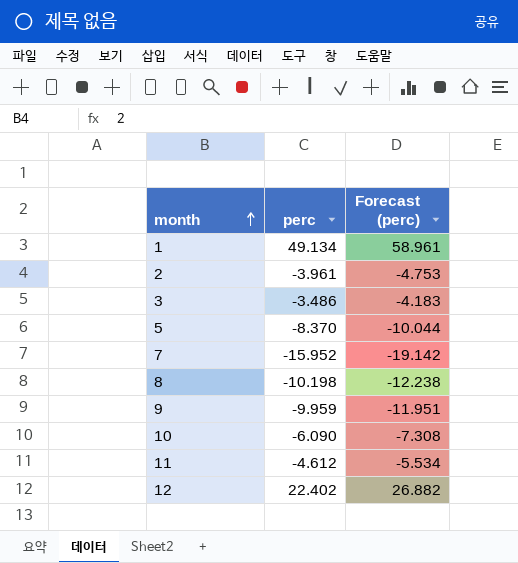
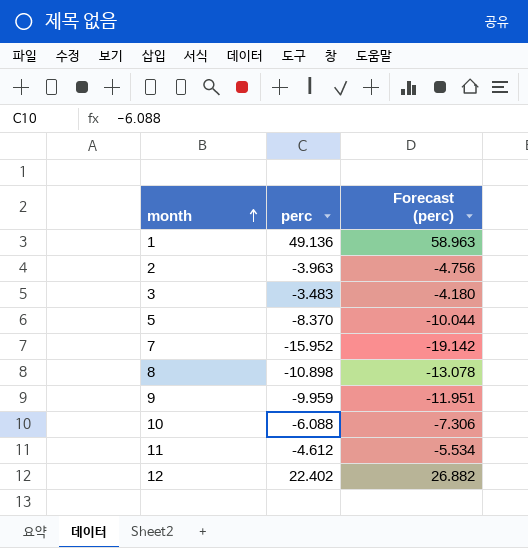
1 | perc: 49.134 -> 49.136
1 | Forecast (perc): 58.961 -> 58.963
2 | perc: -3.961 -> -3.963
2 | Forecast (perc): -4.753 -> -4.756
3 | perc: -3.486 -> -3.483
3 | Forecast (perc): -4.183 -> -4.180
8 | perc: -10.198 -> -10.898
8 | Forecast (perc): -12.238 -> -13.078
10 | perc: -6.090 -> -6.088
10 | Forecast (perc): -7.308 -> -7.306

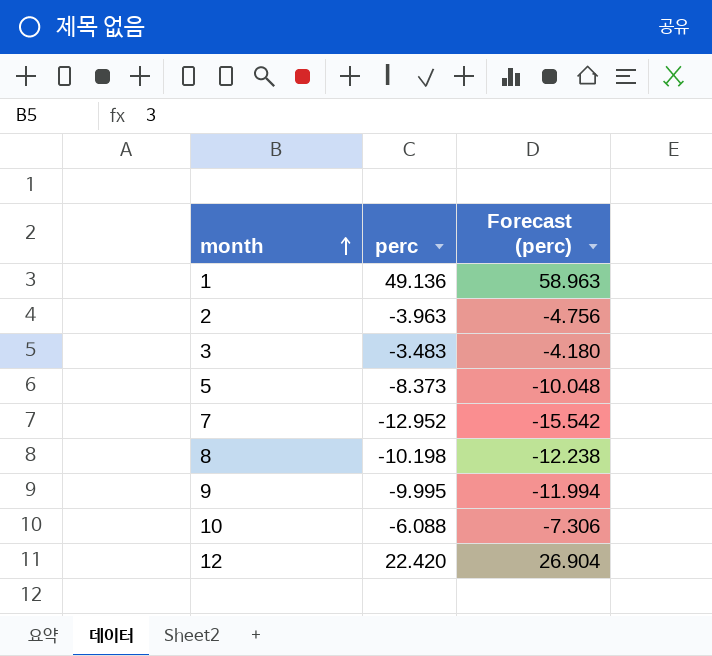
row 11: -4.612 | -5.534 -> none
5 | perc: -8.370 -> -8.373
5 | Forecast (perc): -10.044 -> -10.048
7 | perc: -15.952 -> -12.952
7 | Forecast (perc): -19.142 -> -15.542
8 | perc: -10.898 -> -10.198
8 | Forecast (perc): -13.078 -> -12.238
9 | perc: -9.959 -> -9.995
9 | Forecast (perc): -11.951 -> -11.994
12 | perc: 22.402 -> 22.420
12 | Forecast (perc): 26.882 -> 26.904

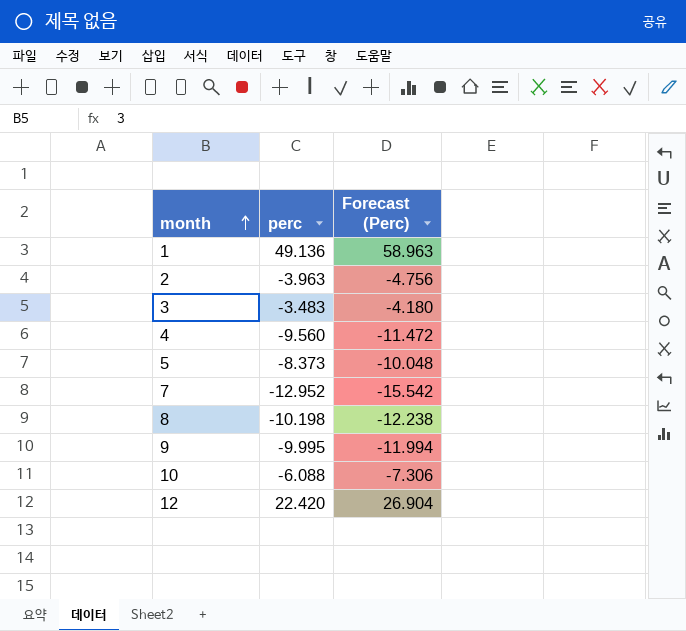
column name: Forecast (perc) -> Forecast (Perc)
row 4: none -> -9.560 | -11.472

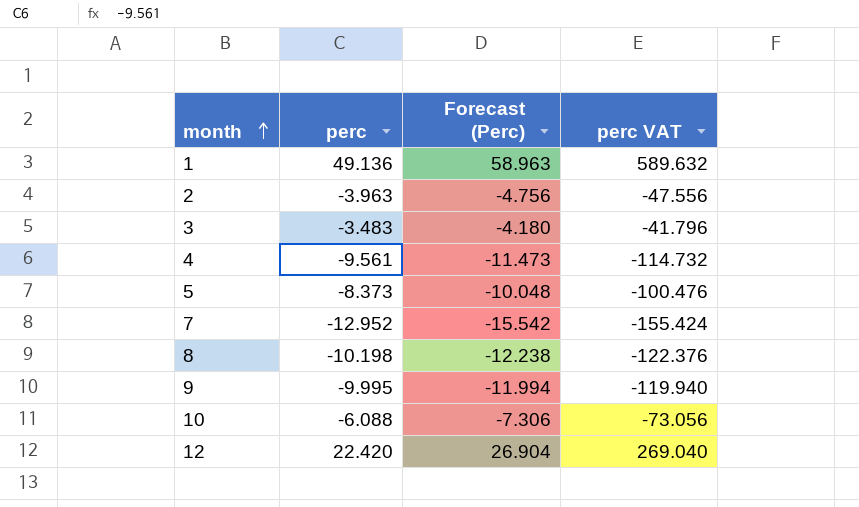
column perc VAT | formula: none -> [perc] * 12
4 | perc: -9.560 -> -9.561
4 | Forecast (Perc): -11.472 -> -11.473

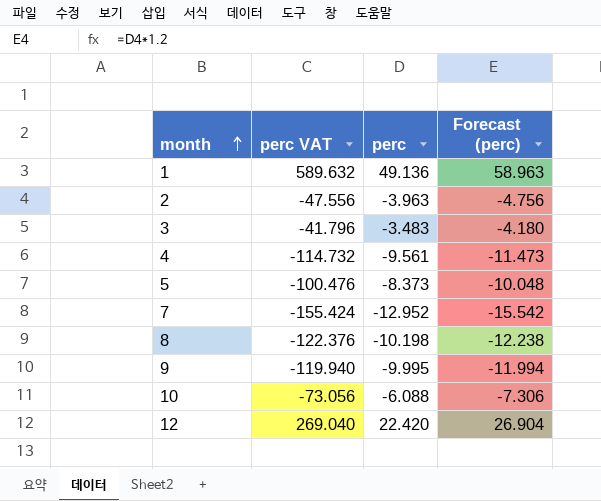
column perc VAT | position: 4 -> 2
column name: Forecast (Perc) -> Forecast (perc)

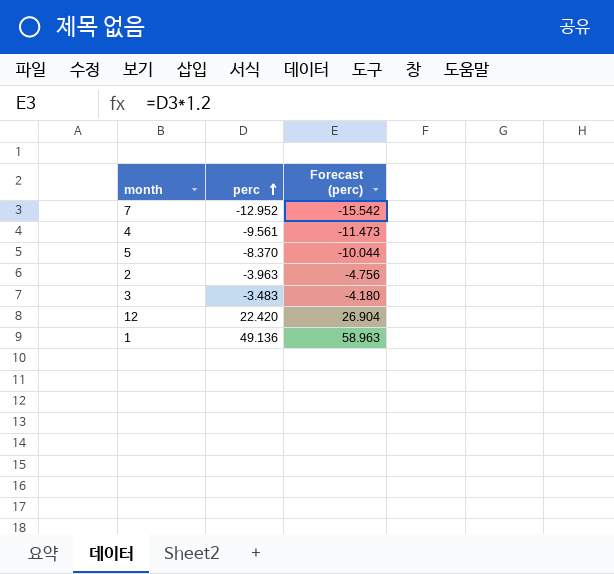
row order: month ascending -> perc ascending
column perc VAT | formula: [perc] * 12 -> none
row 8: -122.376 | -10.198 | -12.238 -> none
row 9: -119.940 | -9.995 | -11.994 -> none
row 10: -73.056 | -6.088 | -7.306 -> none
5 | perc: -8.373 -> -8.370
5 | Forecast (perc): -10.048 -> -10.044

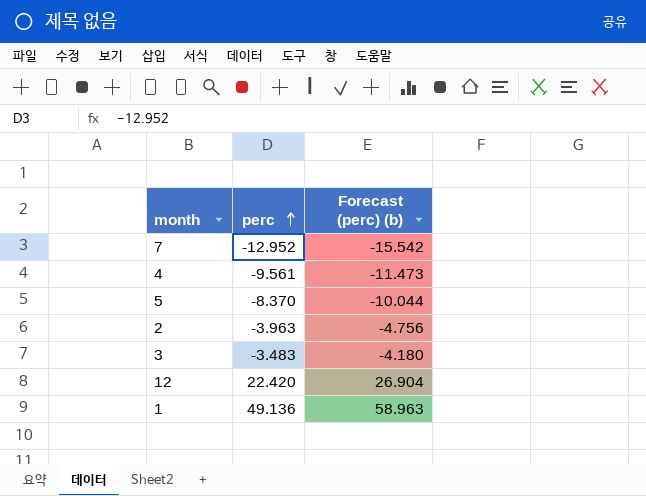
column name: Forecast (perc) -> Forecast (perc) (b)

